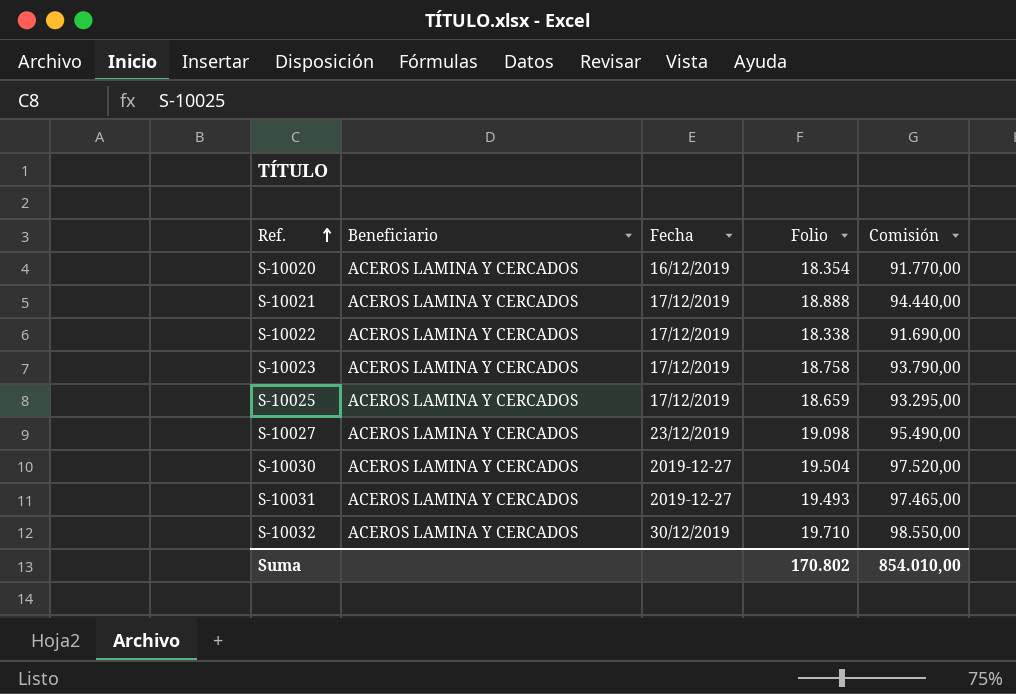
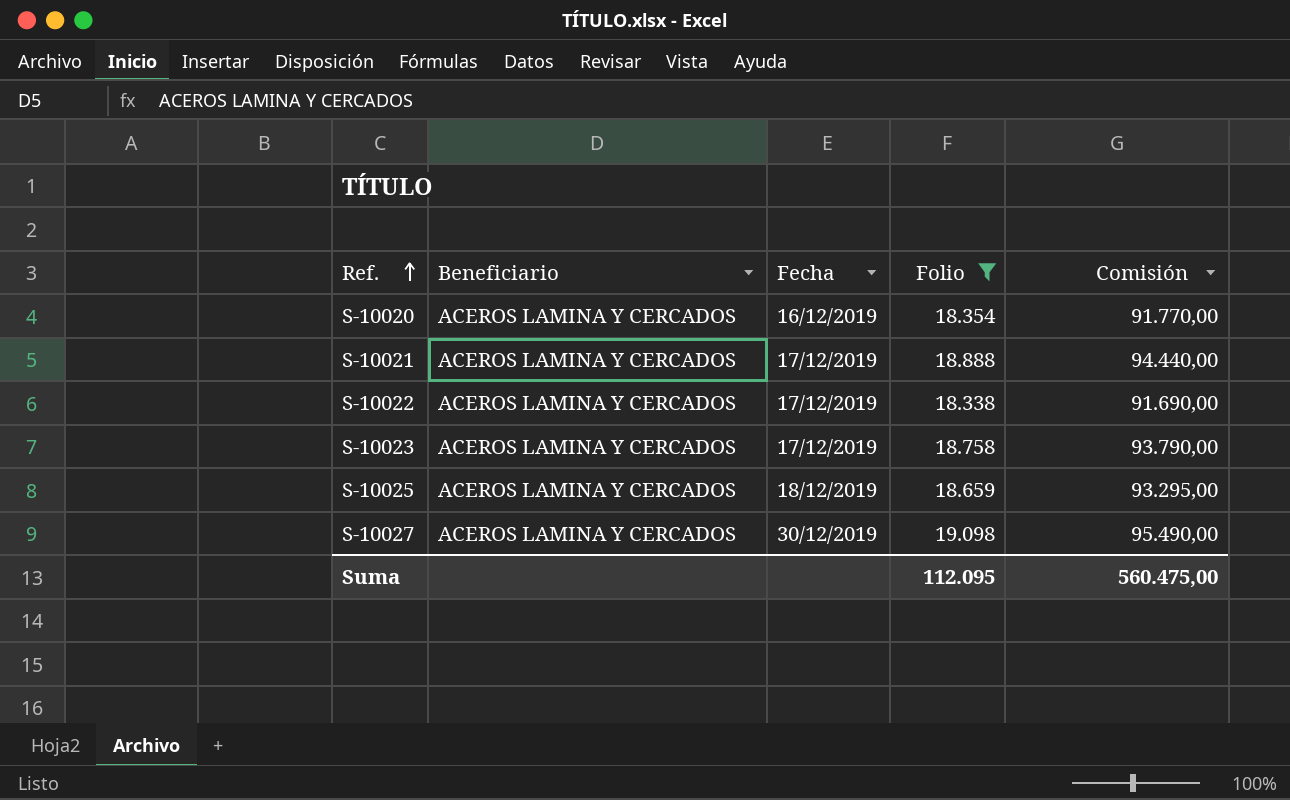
filter: none -> Folio <= 19.098
S-10025 | Fecha: 17/12/2019 -> 18/12/2019
S-10027 | Fecha: 23/12/2019 -> 30/12/2019
Suma | Folio: 170.802 -> 112.095
Suma | Comisión: 854.010,00 -> 560.475,00

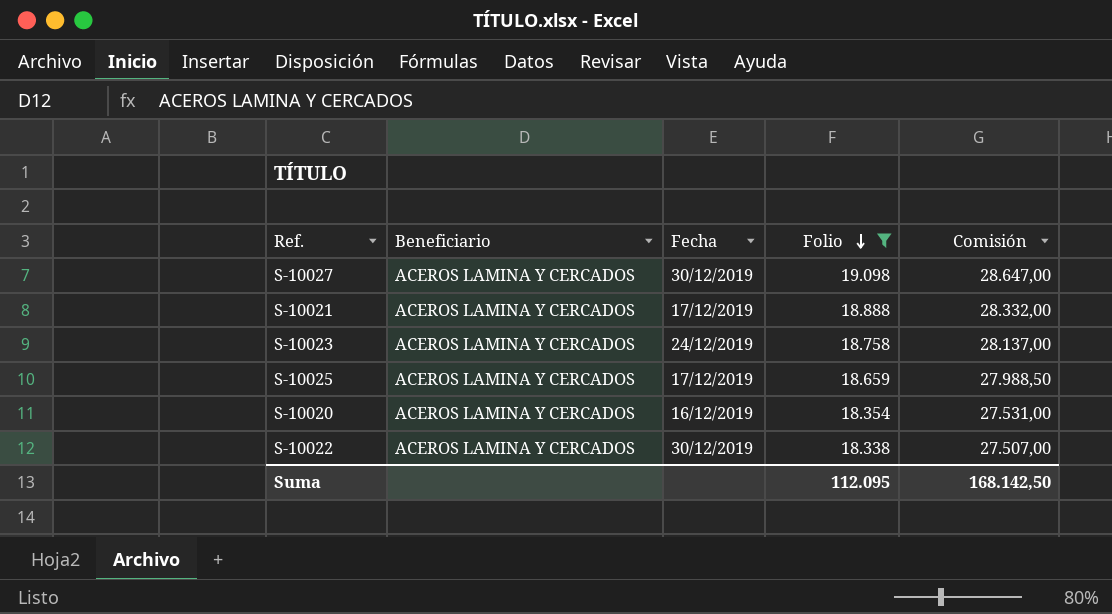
row order: Ref. ascending -> Folio descending
column Comisión | formula: [Folio] * 5 -> [Folio] * 1,5
S-10023 | Fecha: 17/12/2019 -> 24/12/2019
S-10025 | Fecha: 18/12/2019 -> 17/12/2019
S-10022 | Fecha: 17/12/2019 -> 30/12/2019
Suma | Comisión: 560.475,00 -> 168.142,50

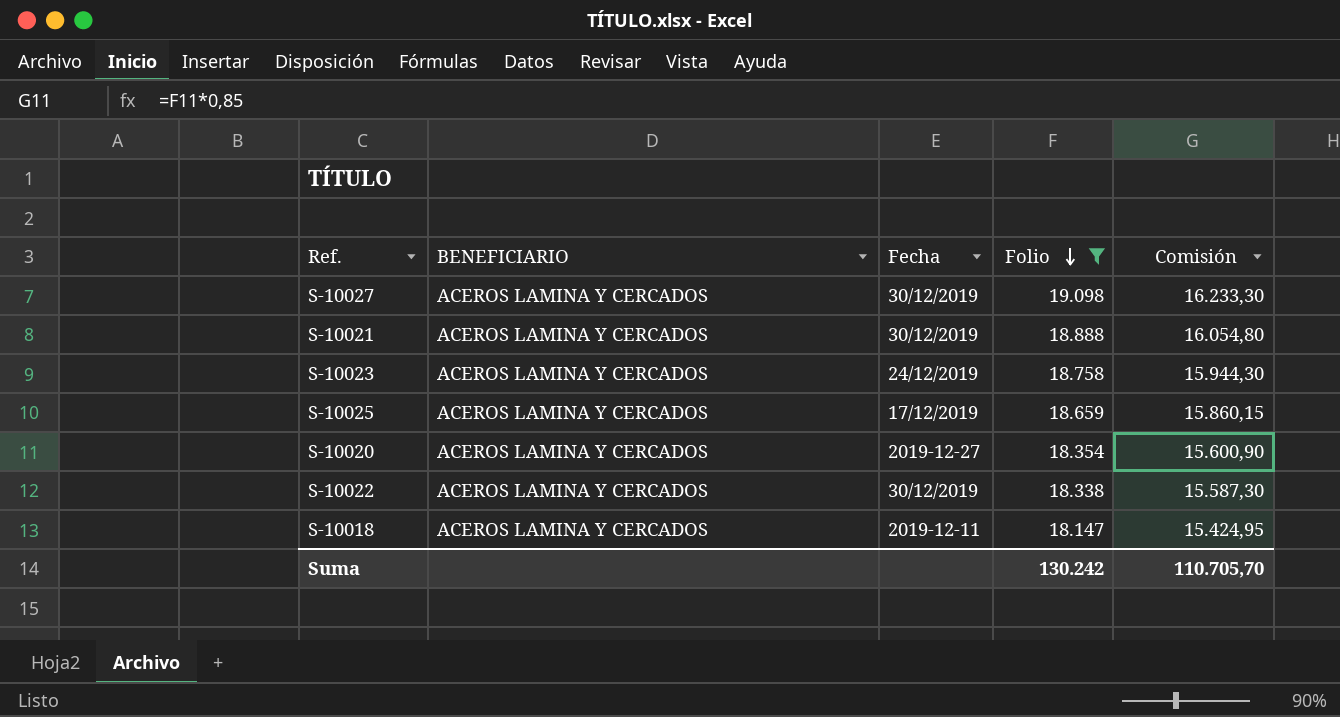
column name: Beneficiario -> BENEFICIARIO
column Comisión | formula: [Folio] * 1,5 -> [Folio] * 0,85
S-10021 | Fecha: 17/12/2019 -> 30/12/2019
S-10020 | Fecha: 16/12/2019 -> 2019-12-27
row S-10018: none -> ACEROS LAMINA Y CERCADOS | 2019-12-11 | 18.147 | 15.424,95
Suma | Folio: 112.095 -> 130.242
Suma | Comisión: 168.142,50 -> 110.705,70

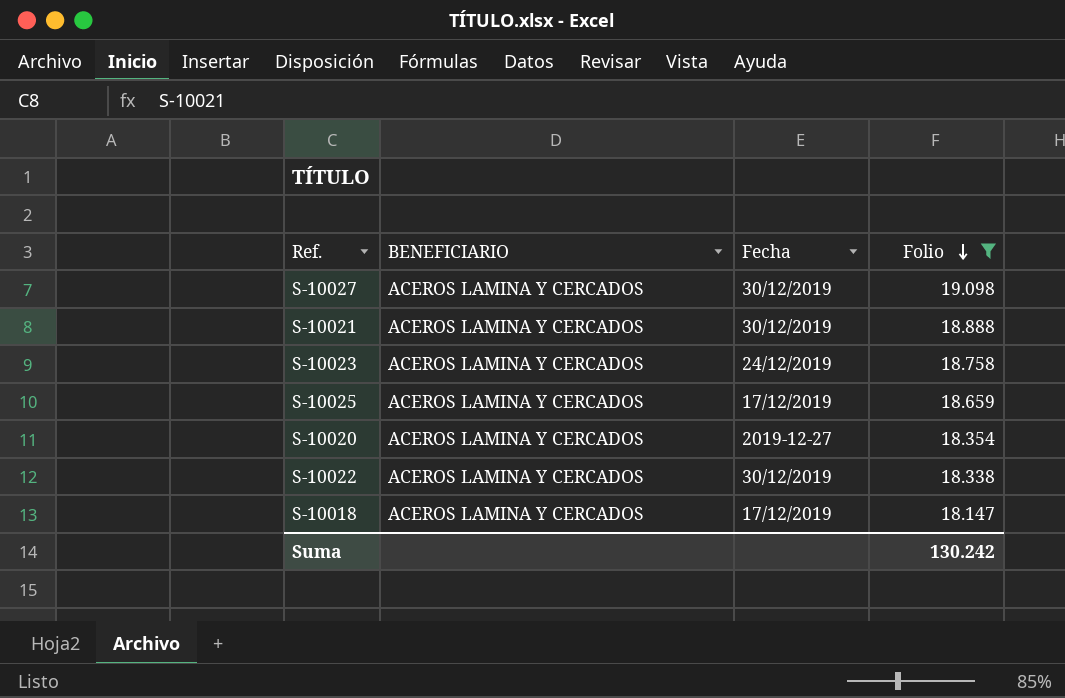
column Comisión | formula: [Folio] * 0,85 -> none
S-10018 | Fecha: 2019-12-11 -> 17/12/2019

